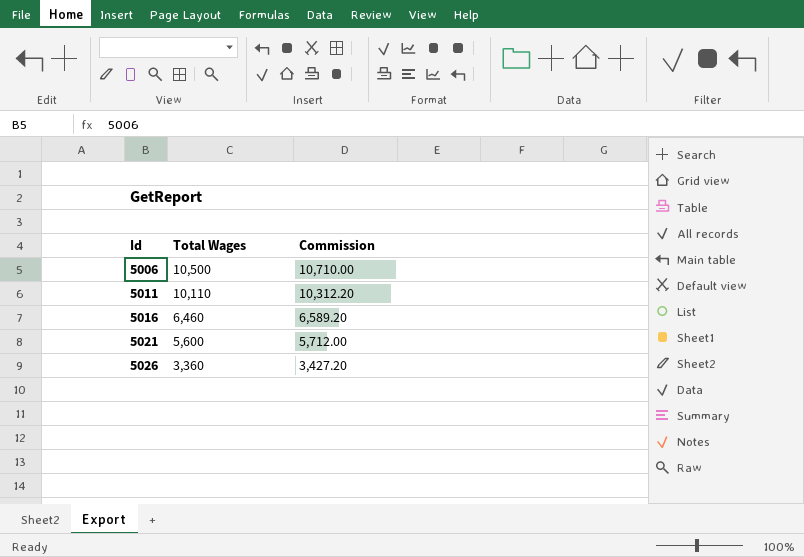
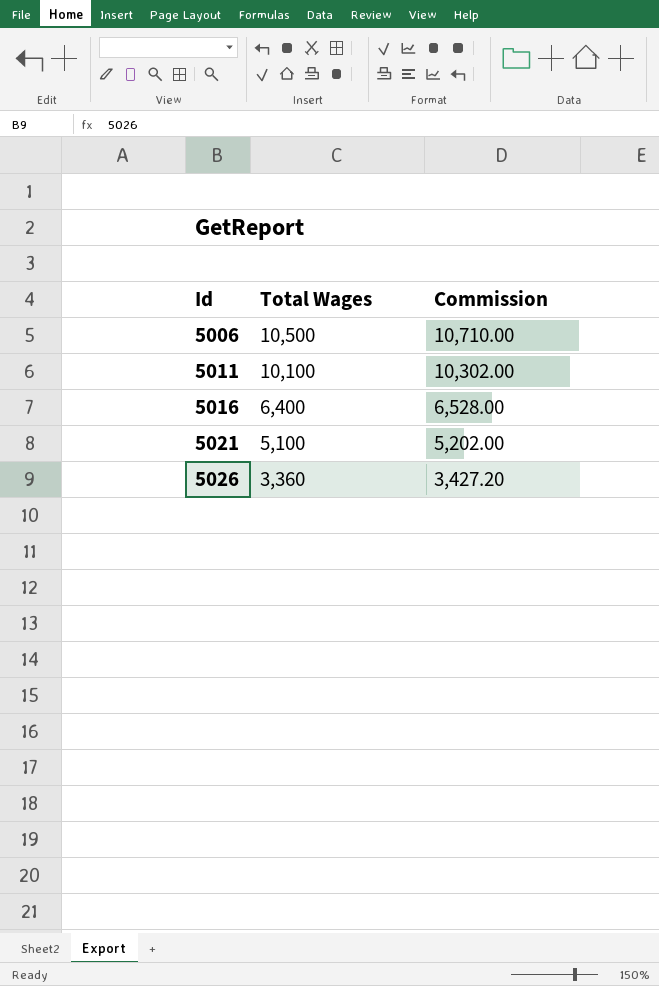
5011 | Total Wages: 10,110 -> 10,100
5011 | Commission: 10,312.20 -> 10,302.00
5016 | Total Wages: 6,460 -> 6,400
5016 | Commission: 6,589.20 -> 6,528.00
5021 | Total Wages: 5,600 -> 5,100
5021 | Commission: 5,712.00 -> 5,202.00

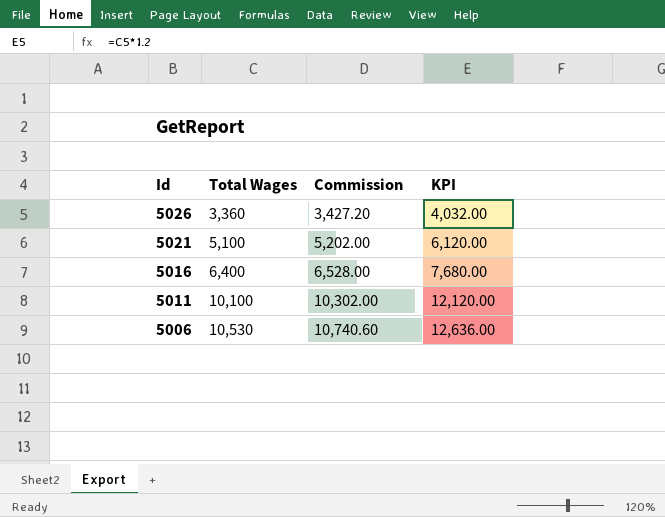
row order: Id ascending -> Id descending
column KPI | formula: none -> [Total Wages] * 1.2
5006 | Total Wages: 10,500 -> 10,530
5006 | Commission: 10,710.00 -> 10,740.60

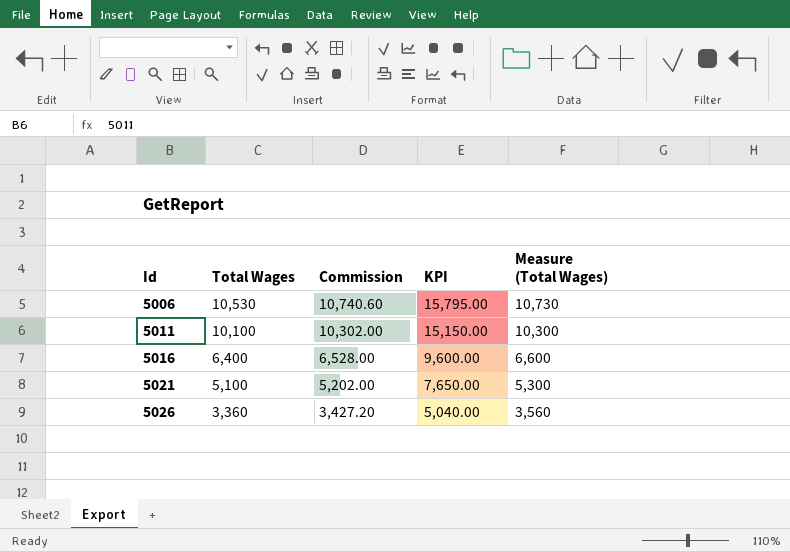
row order: Id descending -> Id ascending
column KPI | formula: [Total Wages] * 1.2 -> [Total Wages] * 1.5
column Measure (Total Wages) | formula: none -> [Total Wages] + 200

